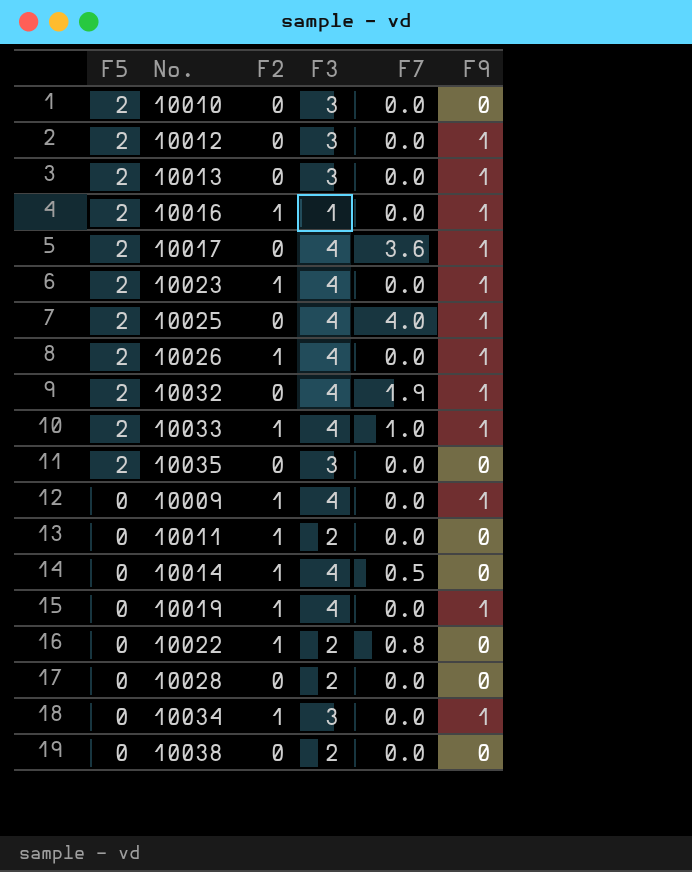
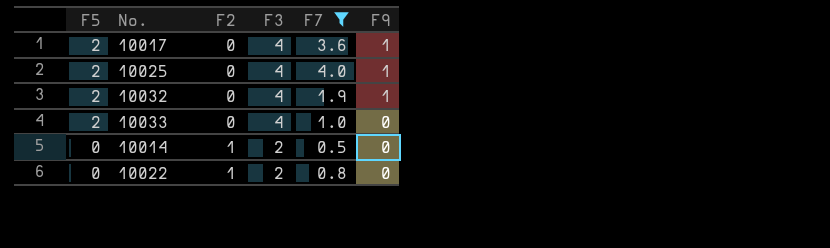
filter: none -> F7 != 0.0
10033 | F2: 1 -> 0
10033 | F9: 1 -> 0
10014 | F3: 4 -> 2

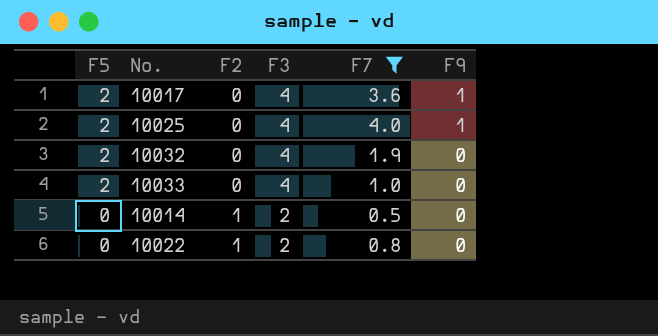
10032 | F9: 1 -> 0

